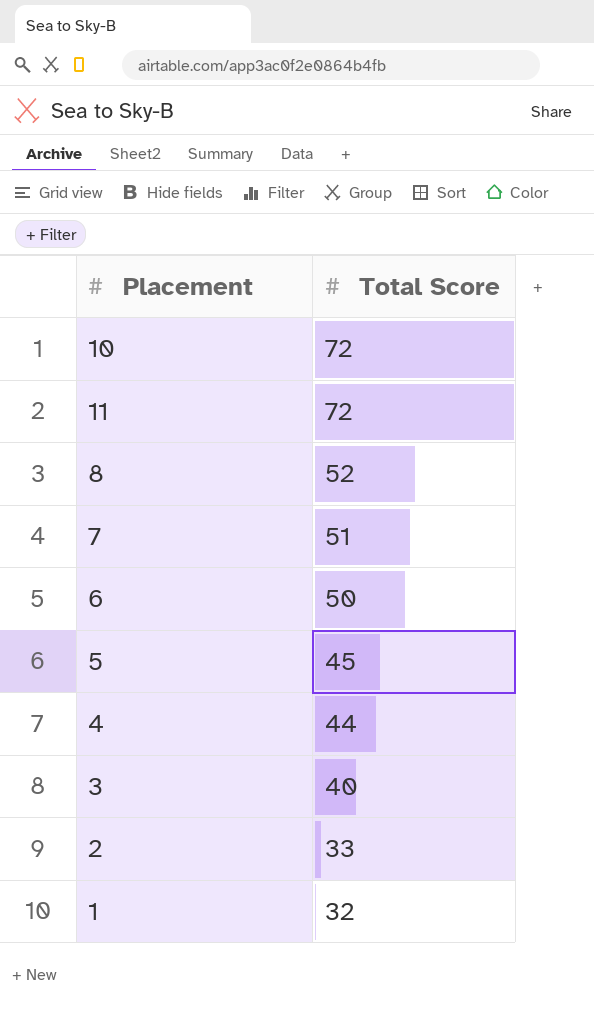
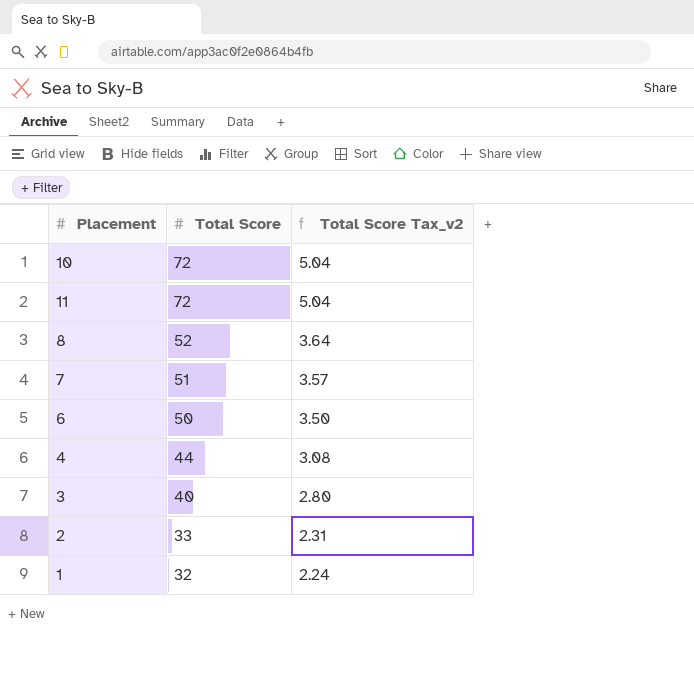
column Total Score Tax_v2 | formula: none -> [Total Score] * 0.07
row 5: 45 -> none

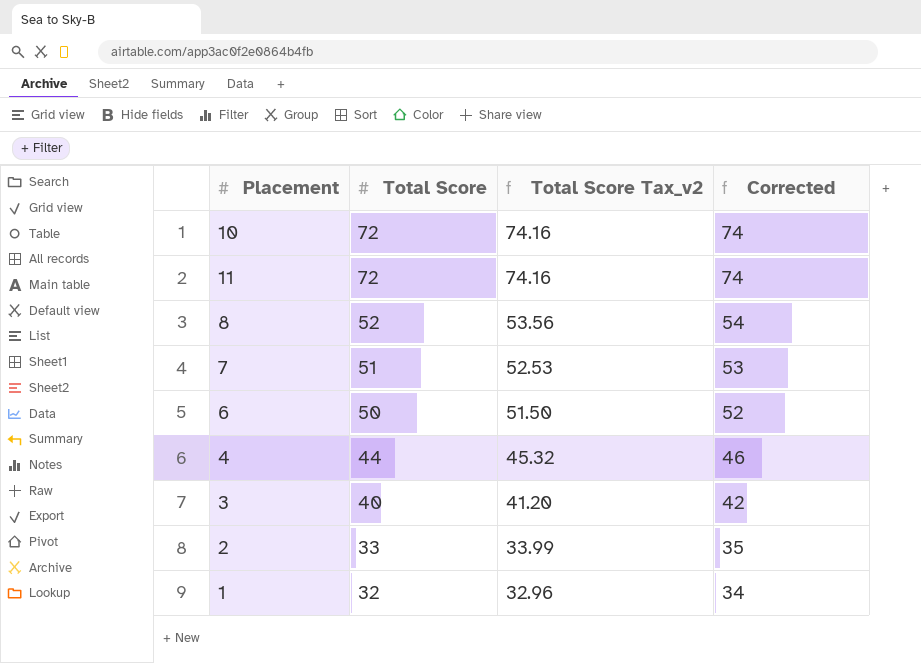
column Total Score Tax_v2 | formula: [Total Score] * 0.07 -> [Total Score] * 1.03
column Corrected | formula: none -> [Total Score] + 2

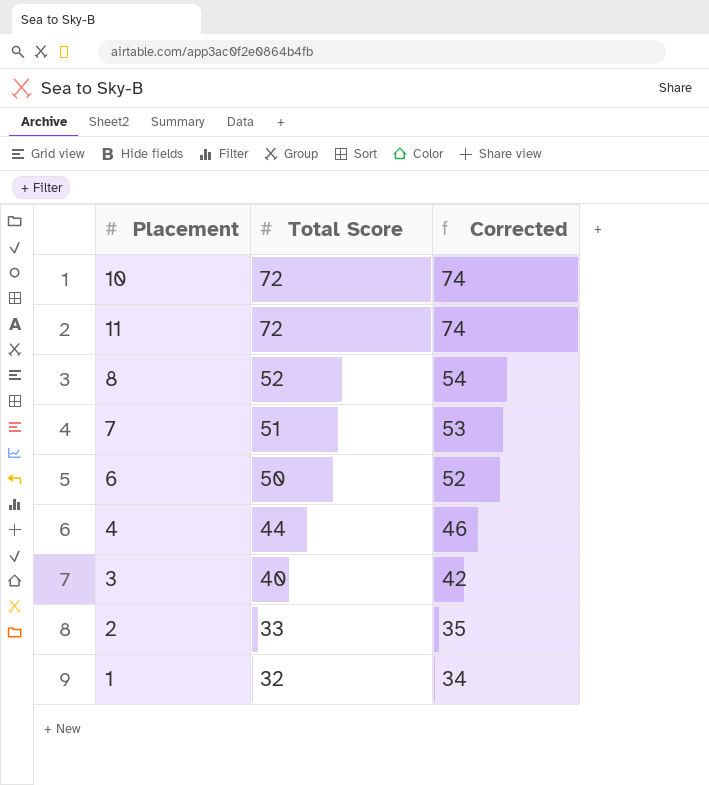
column Total Score Tax_v2 | formula: [Total Score] * 1.03 -> none

